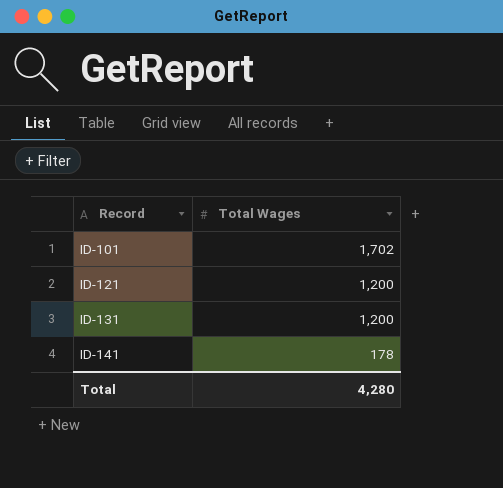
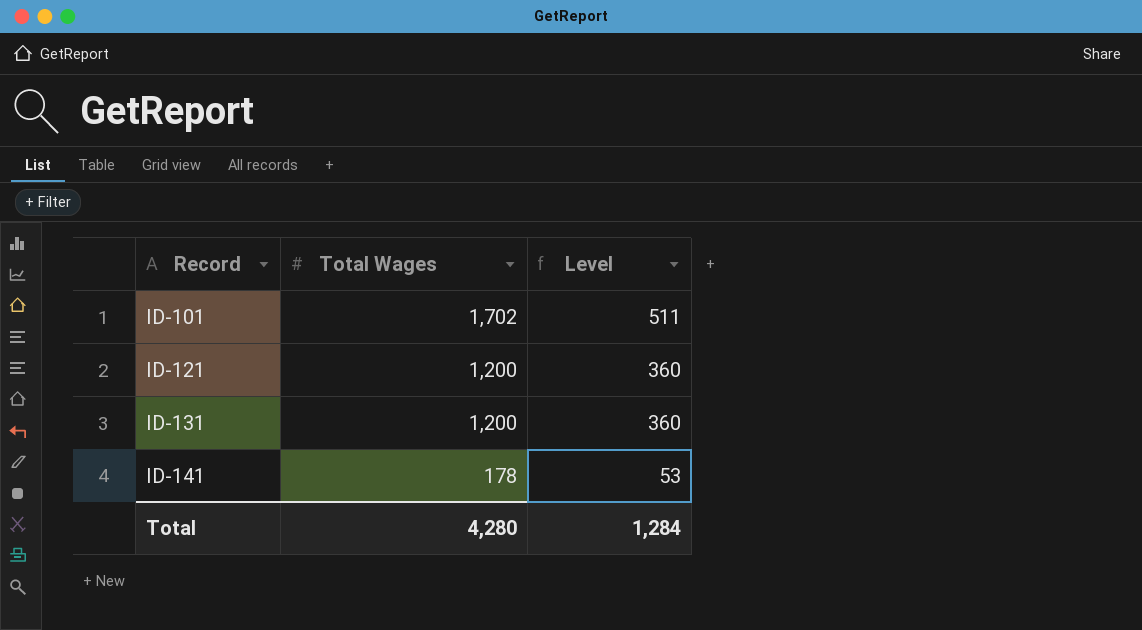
column Level | formula: none -> [Total Wages] * 0.3

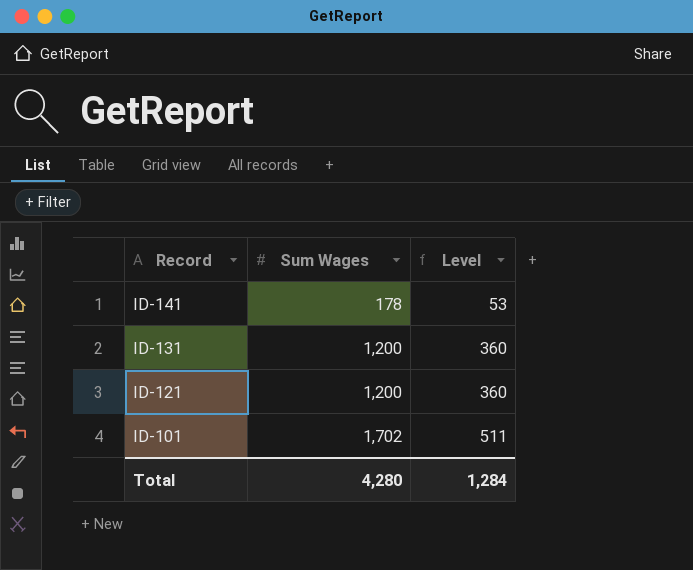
row order: Record ascending -> Record descending
column name: Total Wages -> Sum Wages

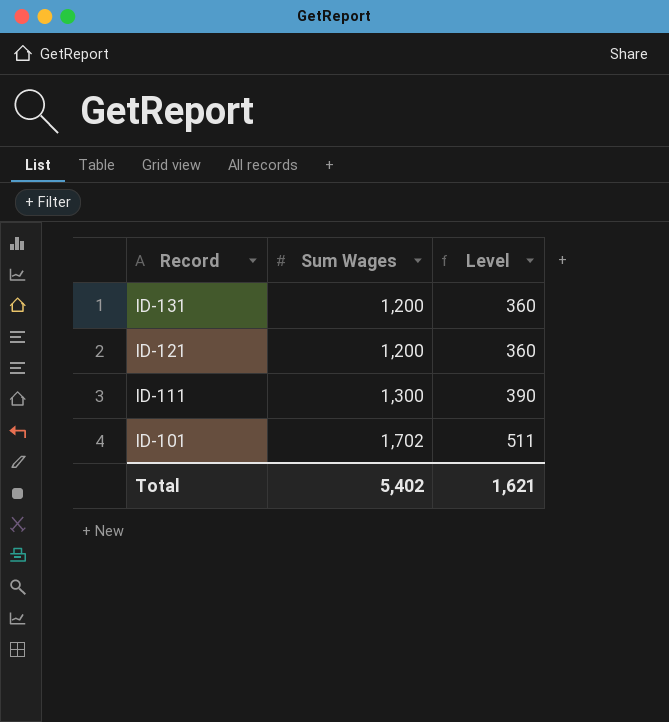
row ID-141: 178 | 53 -> none
row ID-111: none -> 1,300 | 390
Total | Sum Wages: 4,280 -> 5,402
Total | Level: 1,284 -> 1,621

